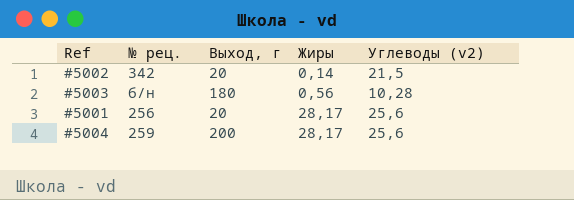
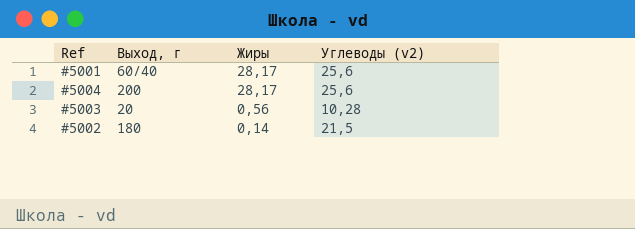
row order: Жиры ascending -> Жиры descending
column № рец. | position: 2 -> none
#5001 | Выход, г: 20 -> 60/40
#5003 | Выход, г: 180 -> 20
#5002 | Выход, г: 20 -> 180

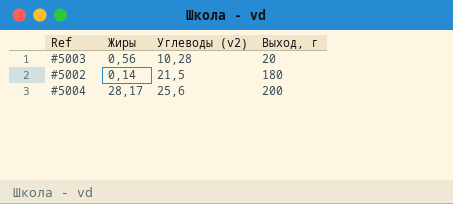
row order: Жиры descending -> Углеводы (v2) ascending
column Выход, г | position: 2 -> 4
row #5001: 60/40 | 28,17 | 25,6 -> none

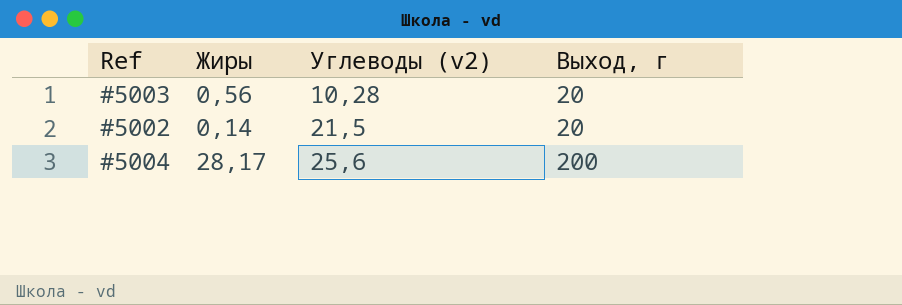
#5002 | Выход, г: 180 -> 20

